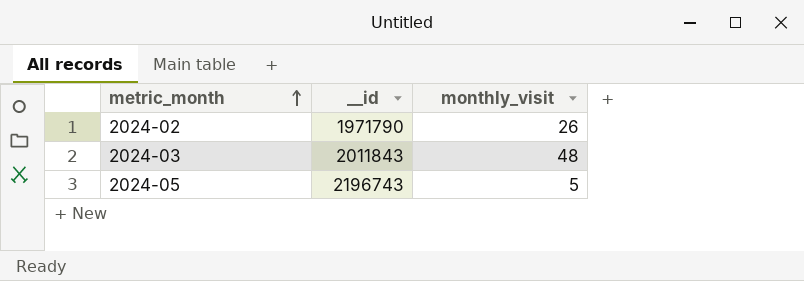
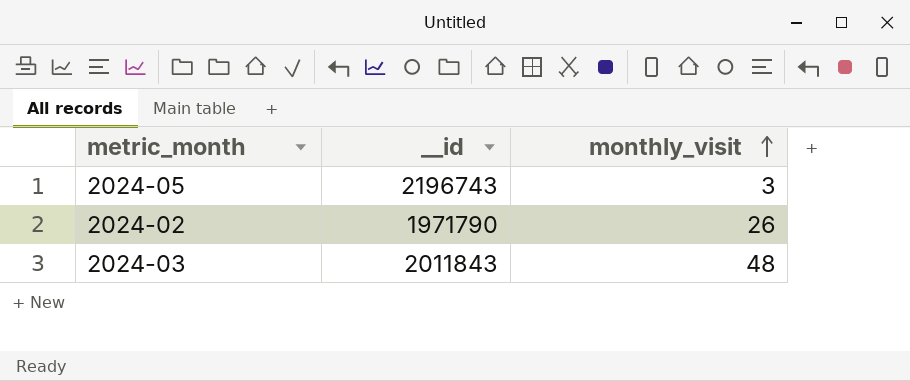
row order: metric_month ascending -> monthly_visit ascending
2024-05 | monthly_visit: 5 -> 3

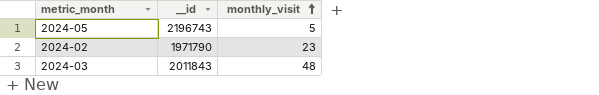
2024-05 | monthly_visit: 3 -> 5
2024-02 | monthly_visit: 26 -> 23

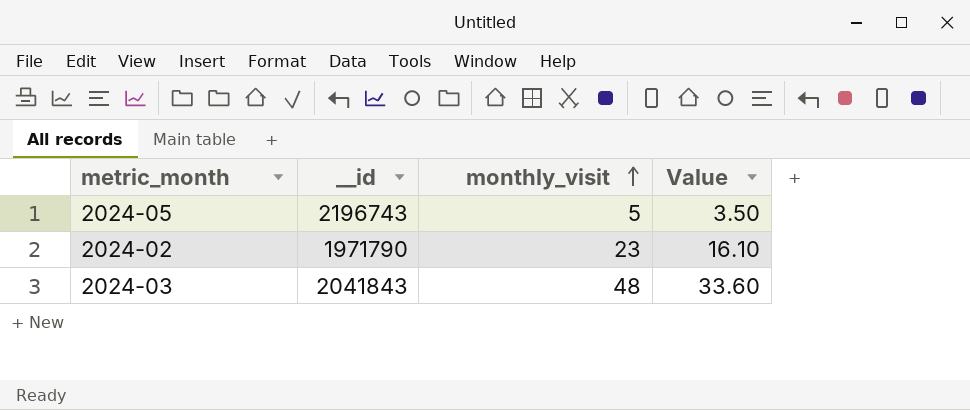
column Value | formula: none -> [monthly_visit] * 0.7
2024-03 | __id: 2011843 -> 2041843

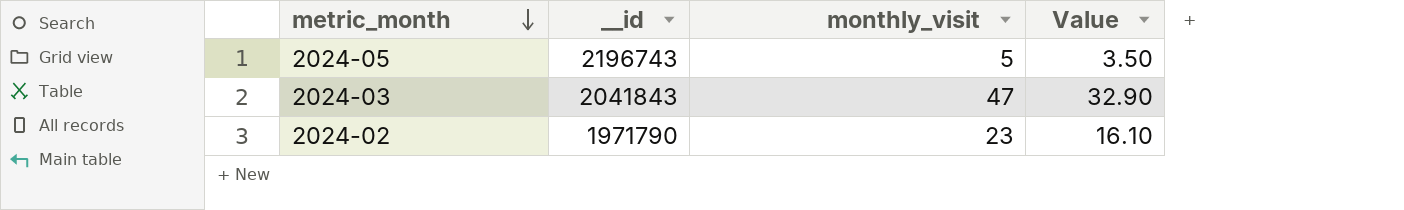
row order: monthly_visit ascending -> metric_month descending
2024-03 | monthly_visit: 48 -> 47
2024-03 | Value: 33.60 -> 32.90

